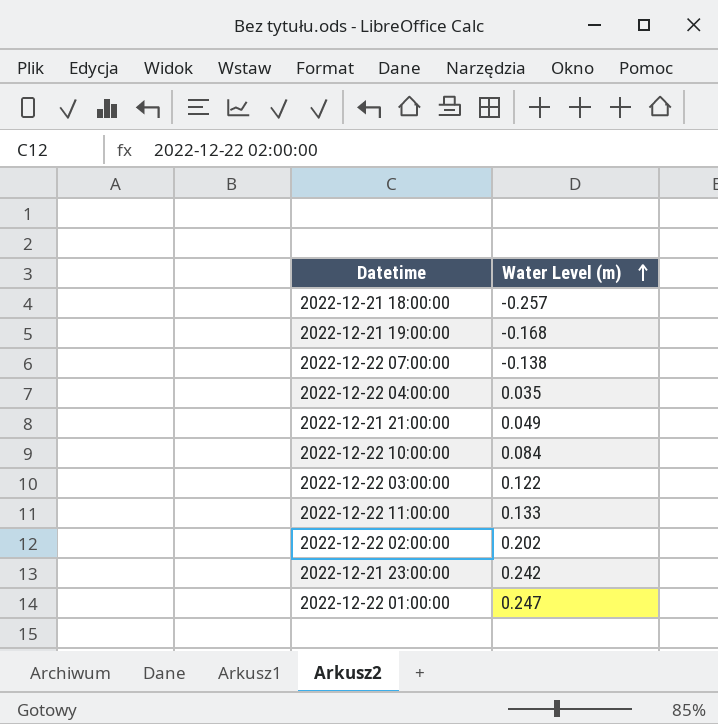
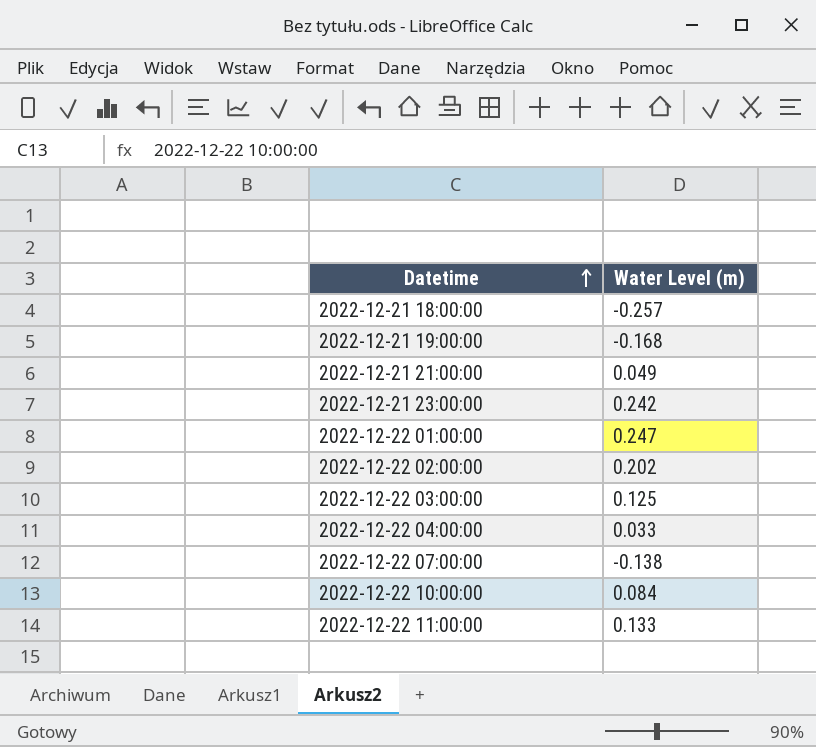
row order: Water Level (m) ascending -> Datetime ascending
2022-12-22 03:00:00 | Water Level (m): 0.122 -> 0.125
2022-12-22 04:00:00 | Water Level (m): 0.035 -> 0.033

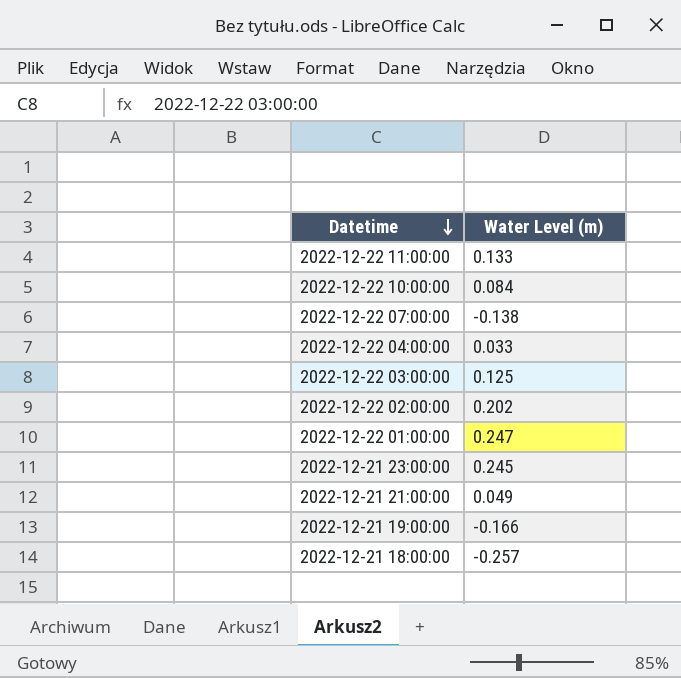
row order: Datetime ascending -> Datetime descending
2022-12-21 23:00:00 | Water Level (m): 0.242 -> 0.245
2022-12-21 19:00:00 | Water Level (m): -0.168 -> -0.166

